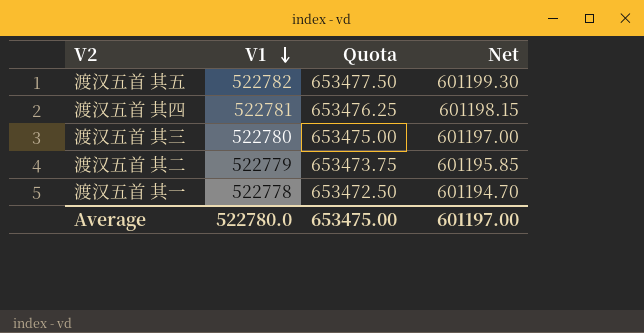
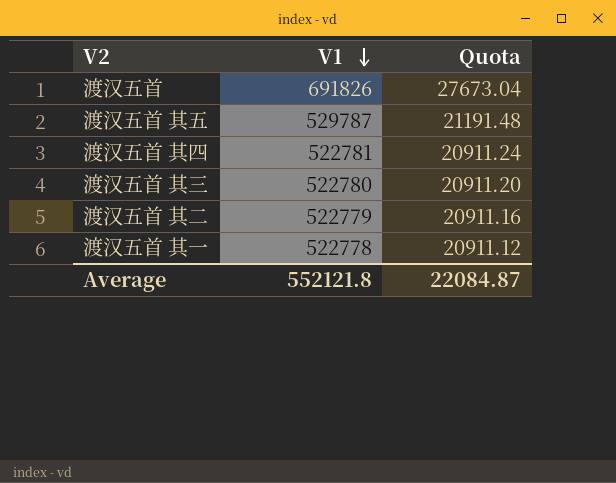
column Net | formula: [V1] * 1.15 -> none
column Quota | formula: [V1] * 1.25 -> [V1] * 0.04
row 渡汉五首: none -> 691826 | 27673.04
渡汉五首 其五 | V1: 522782 -> 529787
Average | V1: 522780.0 -> 552121.8
Average | Quota: 653475.00 -> 22084.87

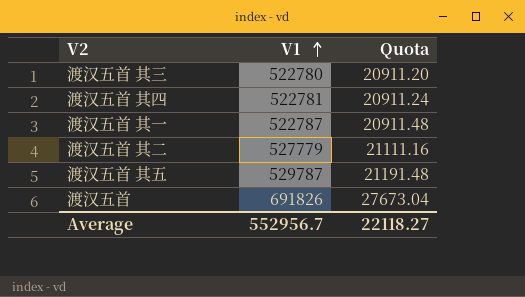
row order: V1 descending -> V1 ascending
渡汉五首 其一 | V1: 522778 -> 522787
渡汉五首 其一 | Quota: 20911.12 -> 20911.48
渡汉五首 其二 | V1: 522779 -> 527779
渡汉五首 其二 | Quota: 20911.16 -> 21111.16
Average | V1: 552121.8 -> 552956.7
Average | Quota: 22084.87 -> 22118.27

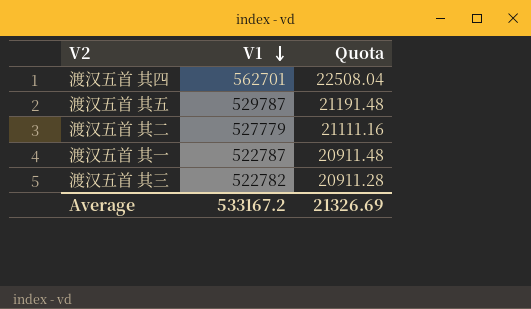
row order: V1 ascending -> V1 descending
row 渡汉五首: 691826 | 27673.04 -> none
渡汉五首 其四 | V1: 522781 -> 562701
渡汉五首 其四 | Quota: 20911.24 -> 22508.04
渡汉五首 其三 | V1: 522780 -> 522782
渡汉五首 其三 | Quota: 20911.20 -> 20911.28
Average | V1: 552956.7 -> 533167.2
Average | Quota: 22118.27 -> 21326.69

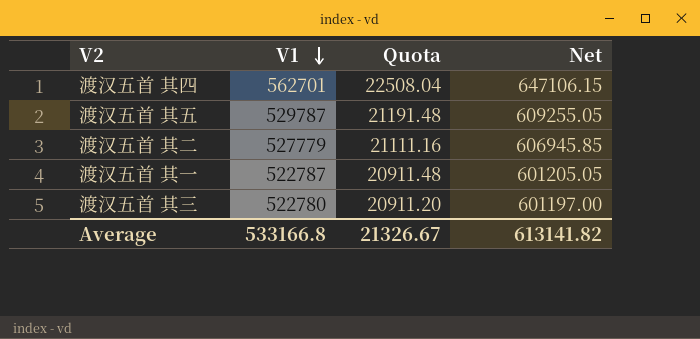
column Net | formula: none -> [V1] * 1.15
渡汉五首 其三 | V1: 522782 -> 522780
渡汉五首 其三 | Quota: 20911.28 -> 20911.20
Average | V1: 533167.2 -> 533166.8
Average | Quota: 21326.69 -> 21326.67

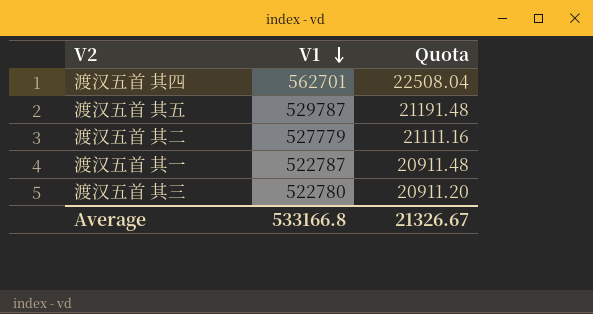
column Net | formula: [V1] * 1.15 -> none

